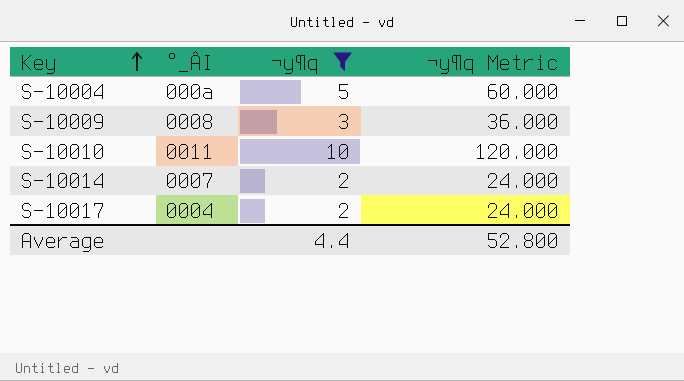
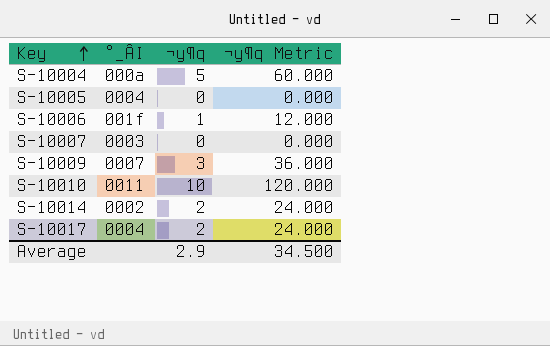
filter: ¬y¶q >= 2 -> none
S-10009 | °_ÂI: 0008 -> 0007
S-10014 | °_ÂI: 0007 -> 0002
Average | ¬y¶q: 4.4 -> 2.9
Average | ¬y¶q Metric: 52.800 -> 34.500

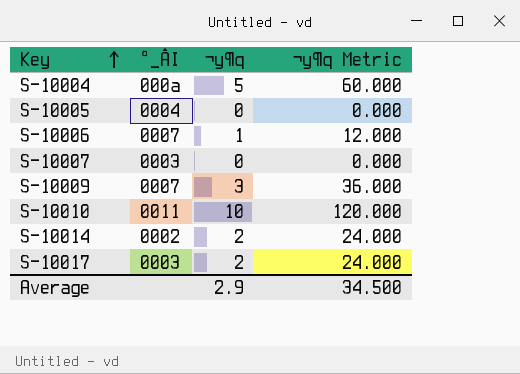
S-10006 | °_ÂI: 001f -> 0007
S-10017 | °_ÂI: 0004 -> 0003

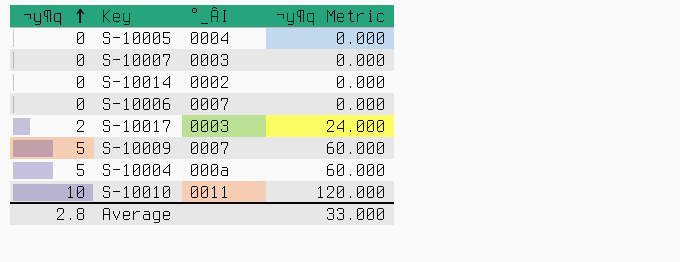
row order: Key ascending -> ¬y¶q ascending
column ¬y¶q | position: 3 -> 1
S-10014 | ¬y¶q: 2 -> 0
S-10014 | ¬y¶q Metric: 24.000 -> 0.000
S-10006 | ¬y¶q: 1 -> 0
S-10006 | ¬y¶q Metric: 12.000 -> 0.000
S-10009 | ¬y¶q: 3 -> 5
S-10009 | ¬y¶q Metric: 36.000 -> 60.000
Average | ¬y¶q: 2.9 -> 2.8
Average | ¬y¶q Metric: 34.500 -> 33.000

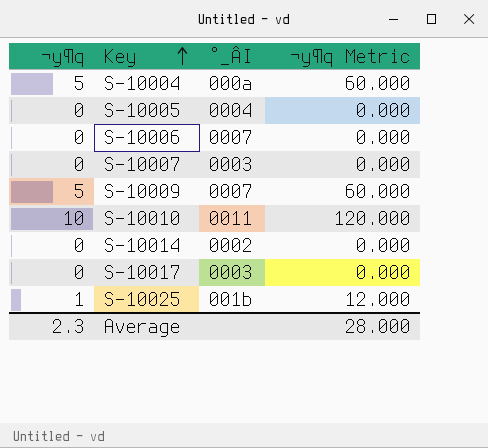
row order: ¬y¶q ascending -> Key ascending
S-10017 | ¬y¶q: 2 -> 0
S-10017 | ¬y¶q Metric: 24.000 -> 0.000
row S-10025: none -> 1 | 001b | 12.000
Average | ¬y¶q: 2.8 -> 2.3
Average | ¬y¶q Metric: 33.000 -> 28.000

